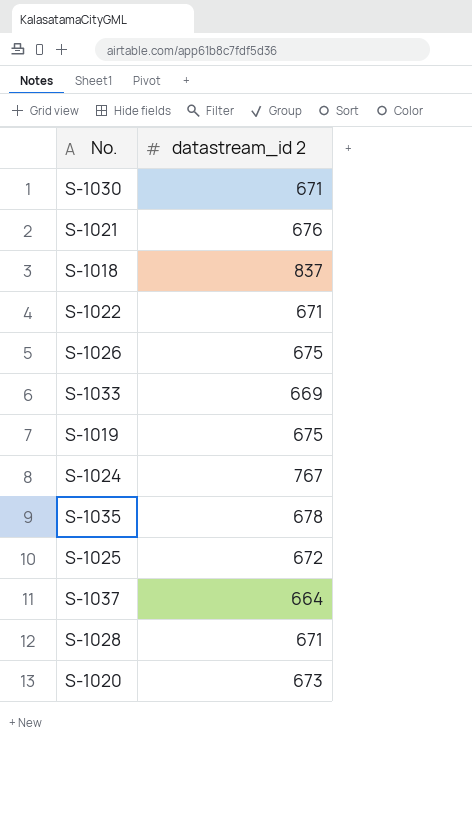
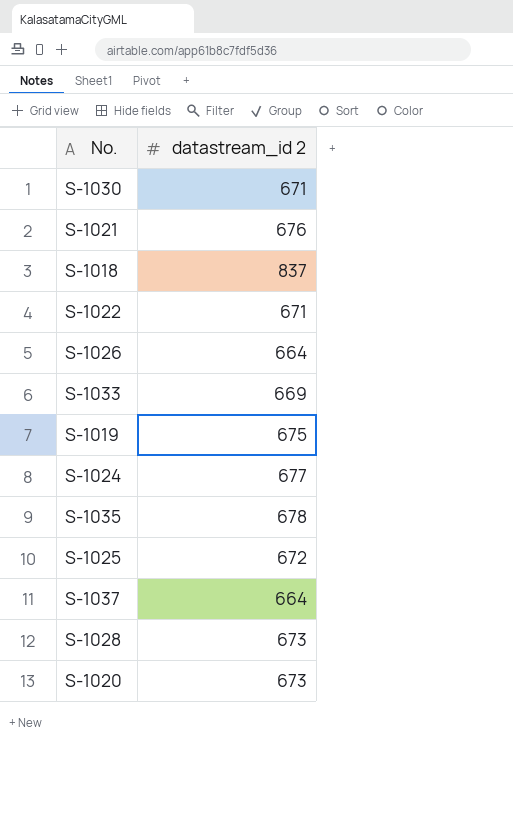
S-1026 | datastream_id 2: 675 -> 664
S-1024 | datastream_id 2: 767 -> 677
S-1028 | datastream_id 2: 671 -> 673

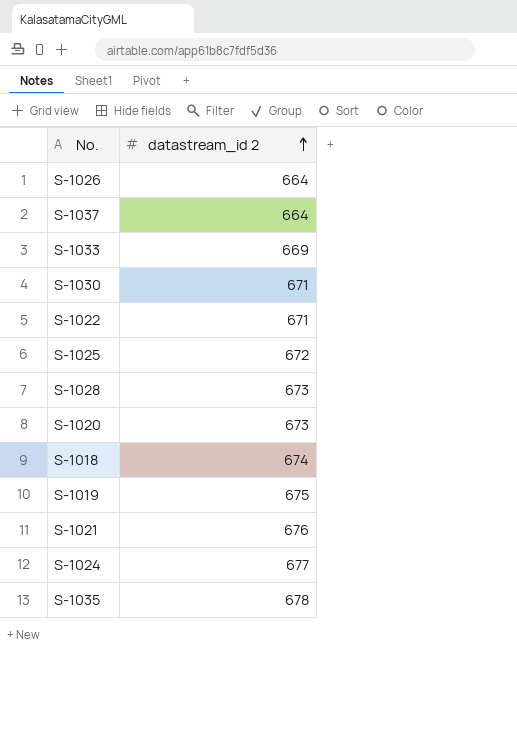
row order: none -> datastream_id 2 ascending
S-1018 | datastream_id 2: 837 -> 674

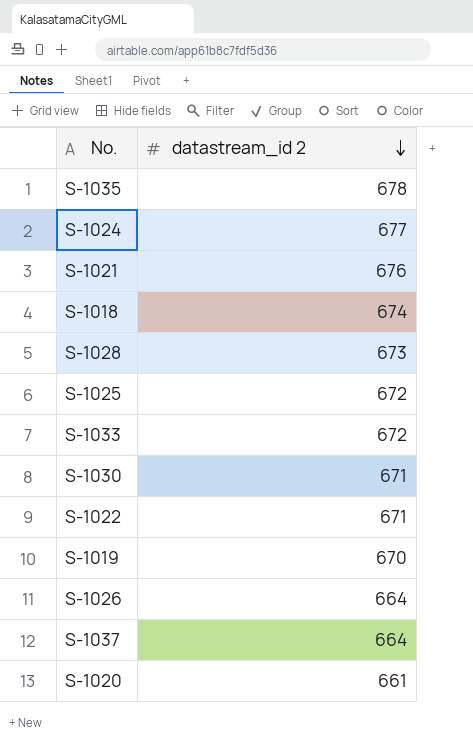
row order: datastream_id 2 ascending -> datastream_id 2 descending
S-1033 | datastream_id 2: 669 -> 672
S-1019 | datastream_id 2: 675 -> 670
S-1020 | datastream_id 2: 673 -> 661

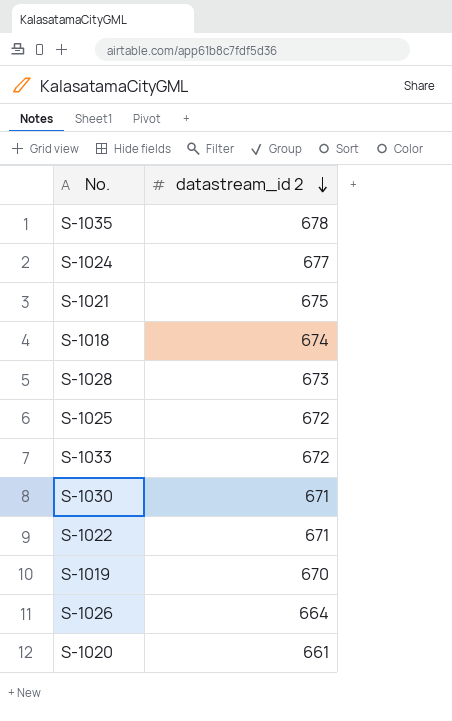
row S-1037: 664 -> none
S-1021 | datastream_id 2: 676 -> 675

